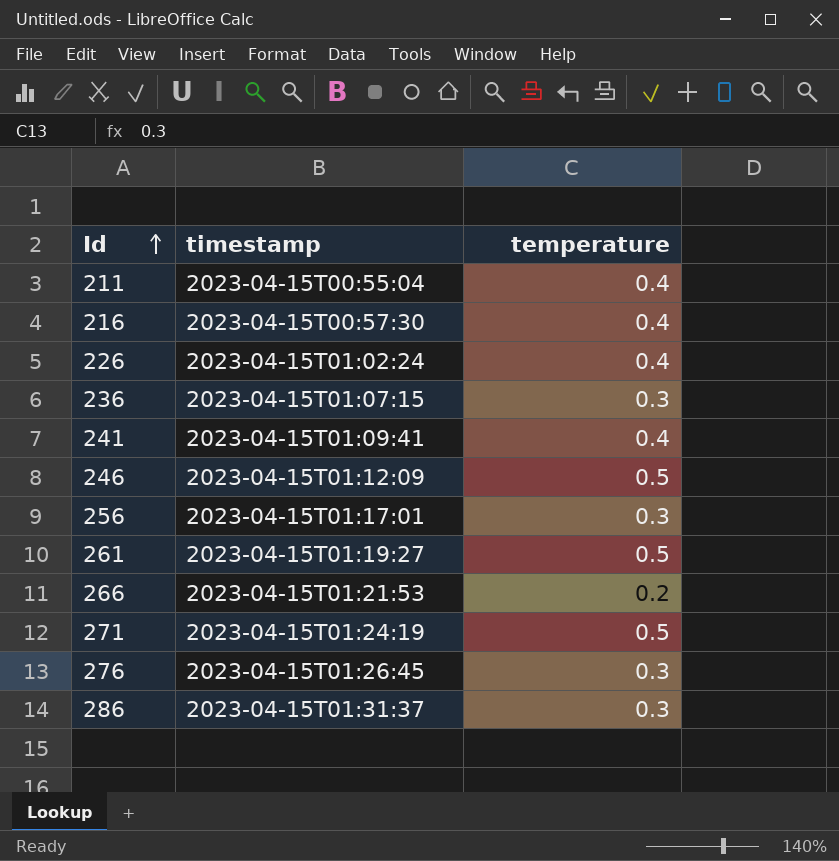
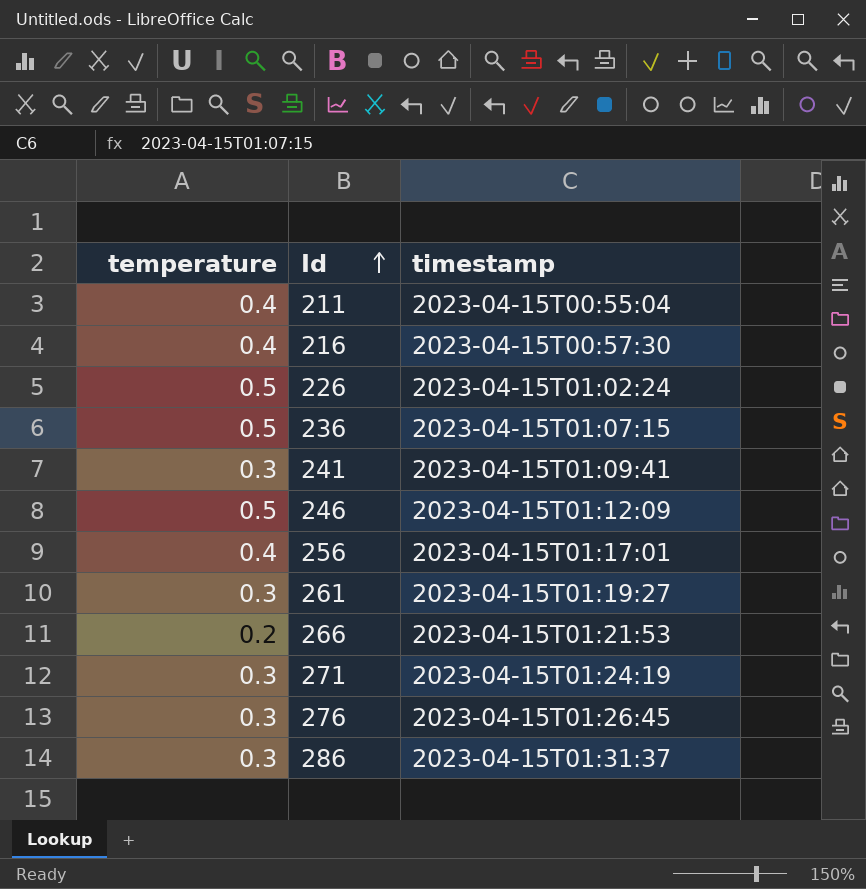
column temperature | position: 3 -> 1
226 | temperature: 0.4 -> 0.5
236 | temperature: 0.3 -> 0.5
241 | temperature: 0.4 -> 0.3
256 | temperature: 0.3 -> 0.4
261 | temperature: 0.5 -> 0.3
271 | temperature: 0.5 -> 0.3

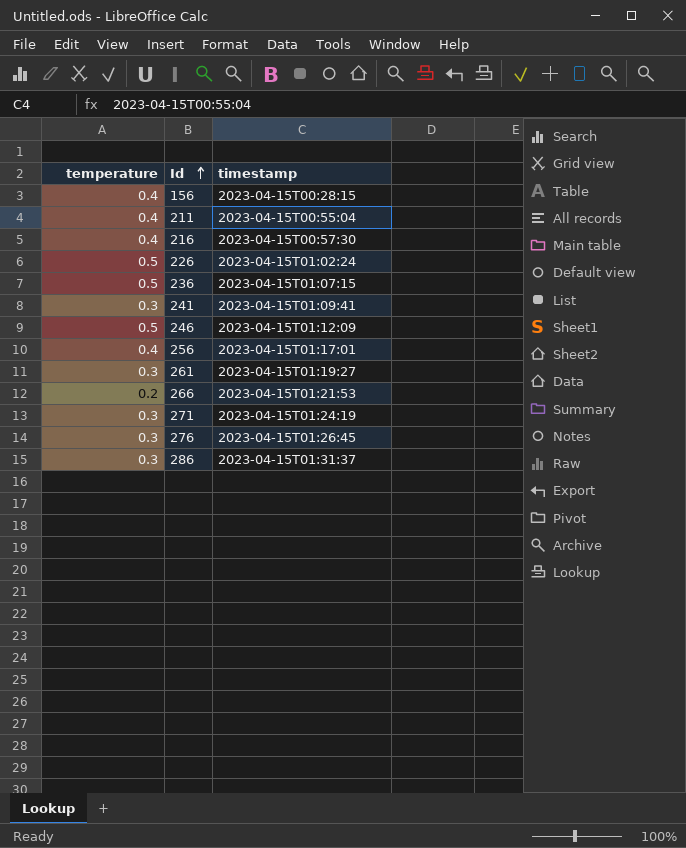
row 156: none -> 0.4 | 2023-04-15T00:28:15

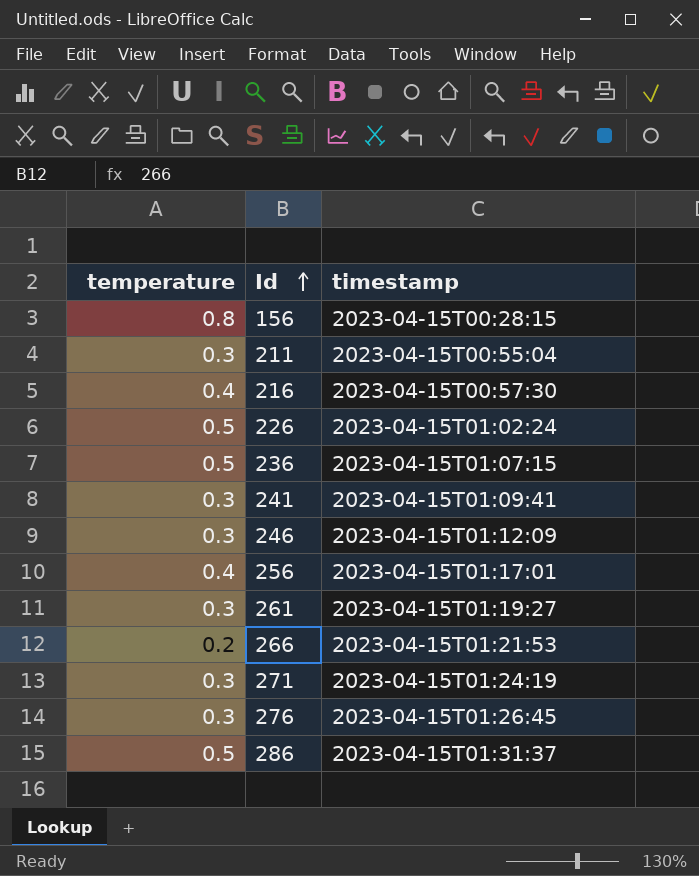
156 | temperature: 0.4 -> 0.8
211 | temperature: 0.4 -> 0.3
246 | temperature: 0.5 -> 0.3
286 | temperature: 0.3 -> 0.5

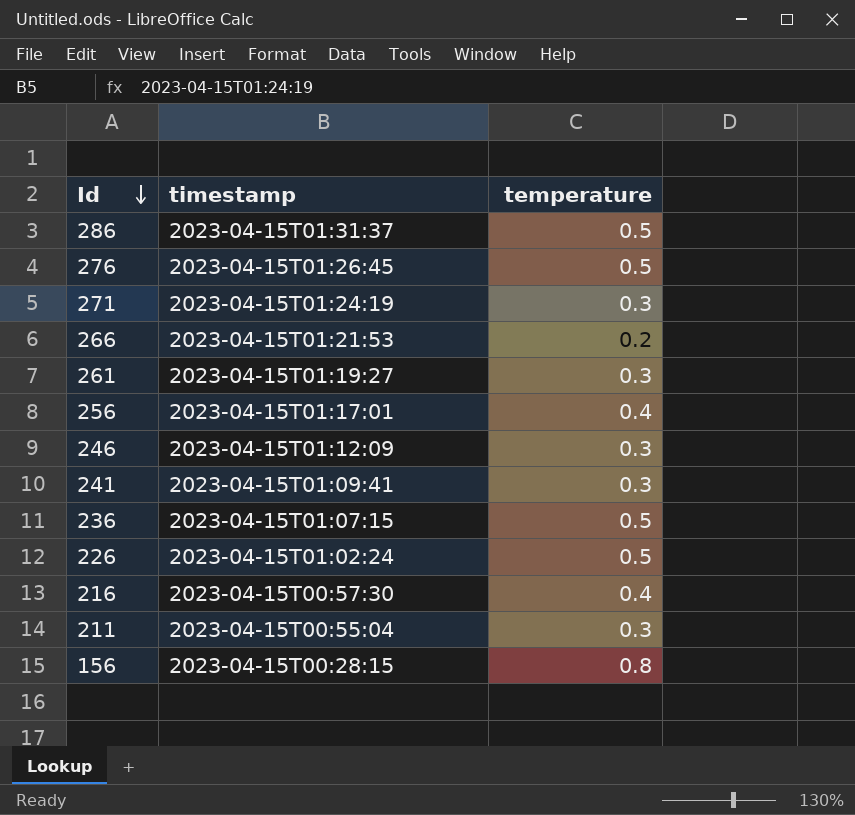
row order: Id ascending -> Id descending
column temperature | position: 1 -> 3
276 | temperature: 0.3 -> 0.5

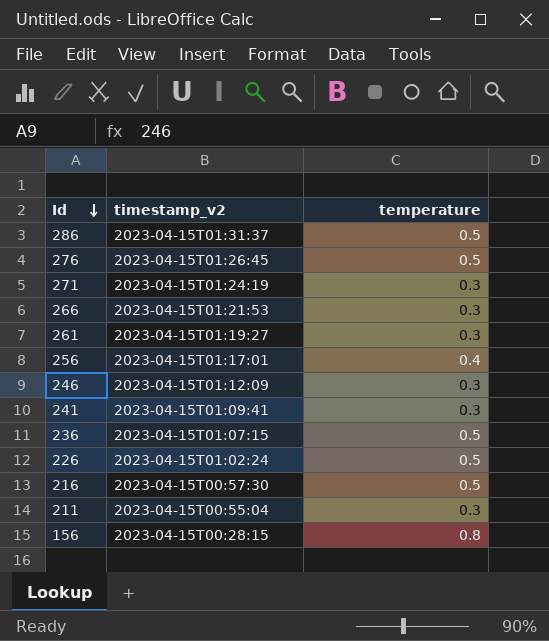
column name: timestamp -> timestamp_v2
266 | temperature: 0.2 -> 0.3
216 | temperature: 0.4 -> 0.5

